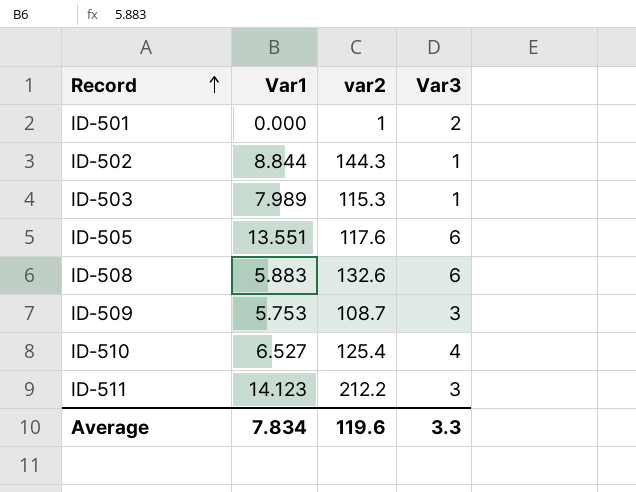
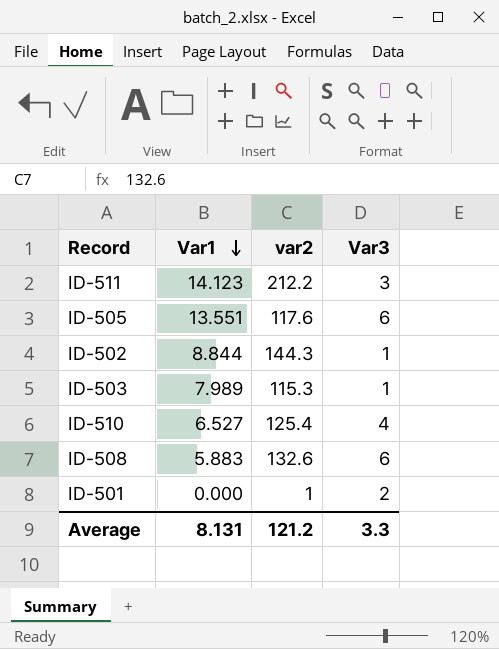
row order: Record ascending -> Var1 descending
row ID-509: 5.753 | 108.7 | 3 -> none
Average | Var1: 7.834 -> 8.131
Average | var2: 119.6 -> 121.2

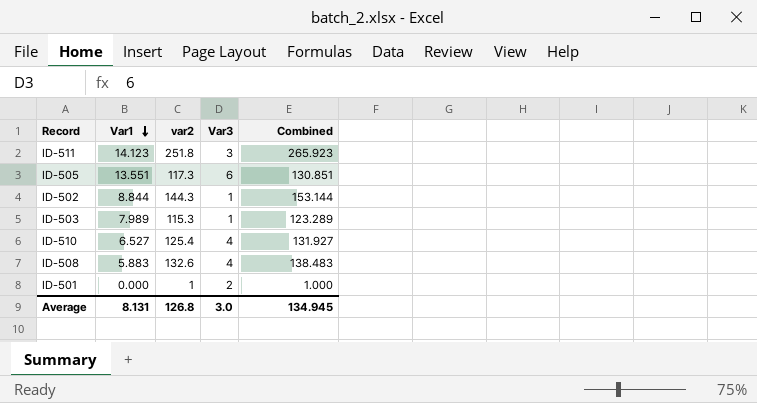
column Combined | formula: none -> [Var1] + [var2]
ID-511 | var2: 212.2 -> 251.8
ID-505 | var2: 117.6 -> 117.3
ID-508 | Var3: 6 -> 4
Average | var2: 121.2 -> 126.8
Average | Var3: 3.3 -> 3.0

